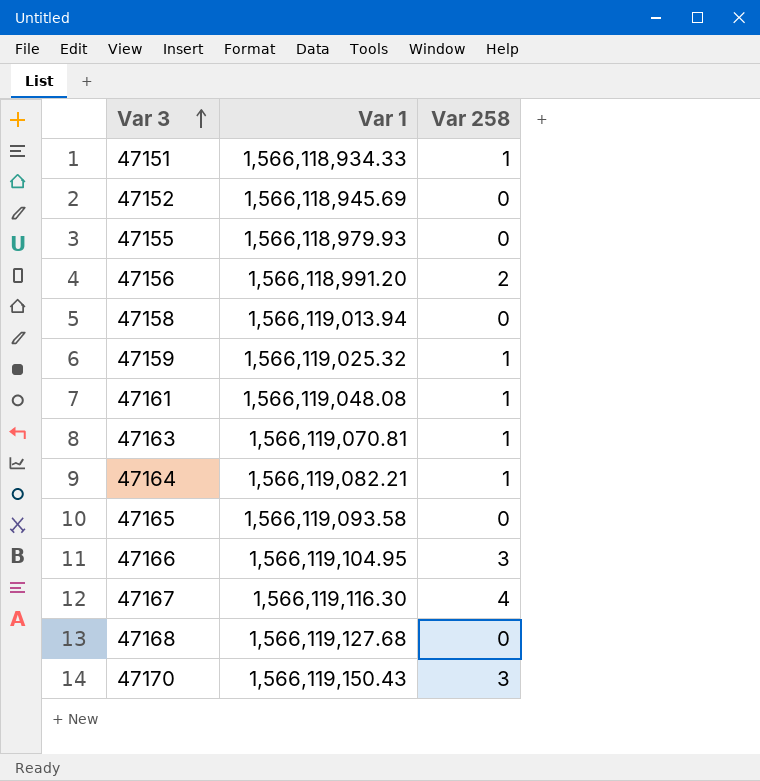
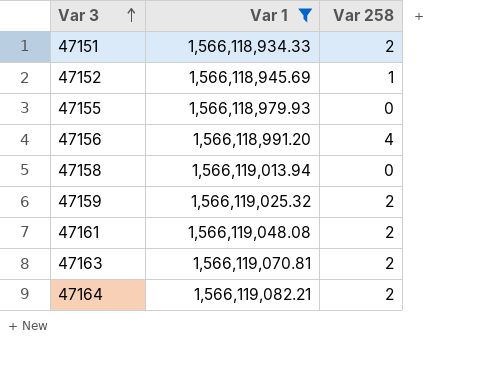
filter: none -> Var 1 <= 1,566,119,082.21
47151 | Var 258: 1 -> 2
47152 | Var 258: 0 -> 1
47156 | Var 258: 2 -> 4
47159 | Var 258: 1 -> 2
47161 | Var 258: 1 -> 2
47163 | Var 258: 1 -> 2
47164 | Var 258: 1 -> 2

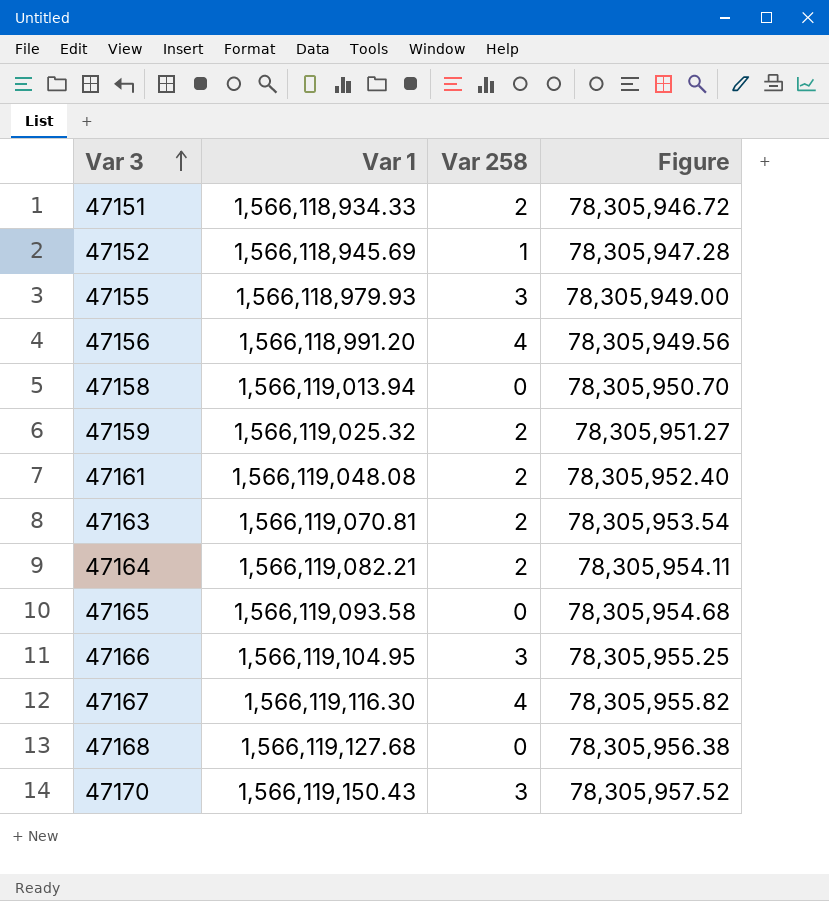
filter: Var 1 <= 1,566,119,082.21 -> none
column Figure | formula: none -> [Var 1] * 0.05
47155 | Var 258: 0 -> 3

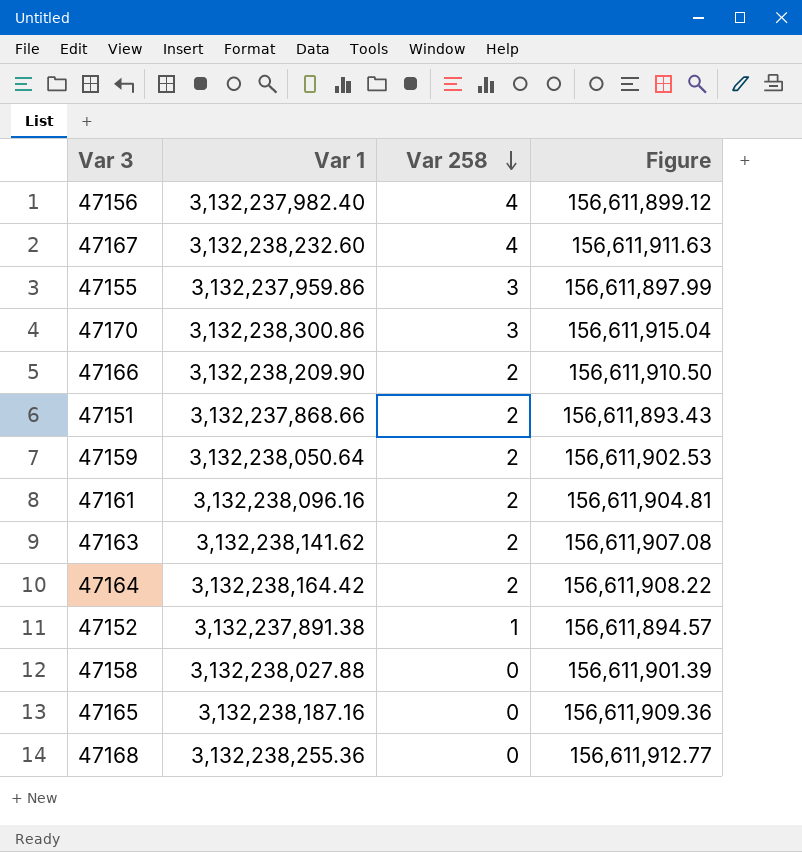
row order: Var 3 ascending -> Var 258 descending
47156 | Var 1: 1,566,118,991.20 -> 3,132,237,982.40
47156 | Figure: 78,305,949.56 -> 156,611,899.12
47167 | Var 1: 1,566,119,116.30 -> 3,132,238,232.60
47167 | Figure: 78,305,955.82 -> 156,611,911.63
47155 | Var 1: 1,566,118,979.93 -> 3,132,237,959.86
47155 | Figure: 78,305,949.00 -> 156,611,897.99
47170 | Var 1: 1,566,119,150.43 -> 3,132,238,300.86
47170 | Figure: 78,305,957.52 -> 156,611,915.04
47166 | Var 1: 1,566,119,104.95 -> 3,132,238,209.90
47166 | Var 258: 3 -> 2
47166 | Figure: 78,305,955.25 -> 156,611,910.50
47151 | Var 1: 1,566,118,934.33 -> 3,132,237,868.66
47151 | Figure: 78,305,946.72 -> 156,611,893.43
47159 | Var 1: 1,566,119,025.32 -> 3,132,238,050.64
47159 | Figure: 78,305,951.27 -> 156,611,902.53
47161 | Var 1: 1,566,119,048.08 -> 3,132,238,096.16
47161 | Figure: 78,305,952.40 -> 156,611,904.81
47163 | Var 1: 1,566,119,070.81 -> 3,132,238,141.62
47163 | Figure: 78,305,953.54 -> 156,611,907.08
47164 | Var 1: 1,566,119,082.21 -> 3,132,238,164.42
47164 | Figure: 78,305,954.11 -> 156,611,908.22
47152 | Var 1: 1,566,118,945.69 -> 3,132,237,891.38
47152 | Figure: 78,305,947.28 -> 156,611,894.57
47158 | Var 1: 1,566,119,013.94 -> 3,132,238,027.88
47158 | Figure: 78,305,950.70 -> 156,611,901.39
47165 | Var 1: 1,566,119,093.58 -> 3,132,238,187.16
47165 | Figure: 78,305,954.68 -> 156,611,909.36
47168 | Var 1: 1,566,119,127.68 -> 3,132,238,255.36
47168 | Figure: 78,305,956.38 -> 156,611,912.77

